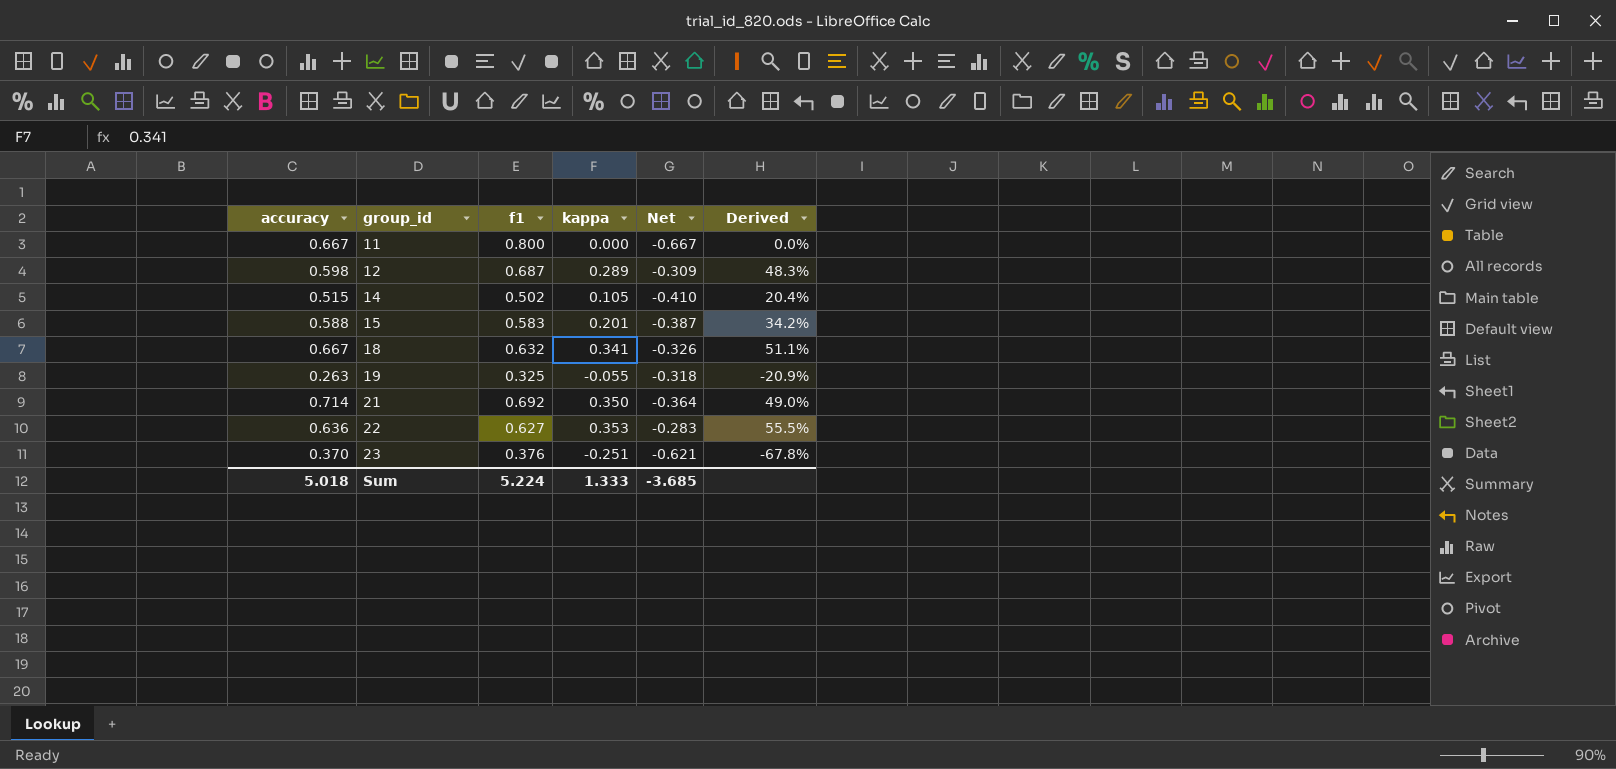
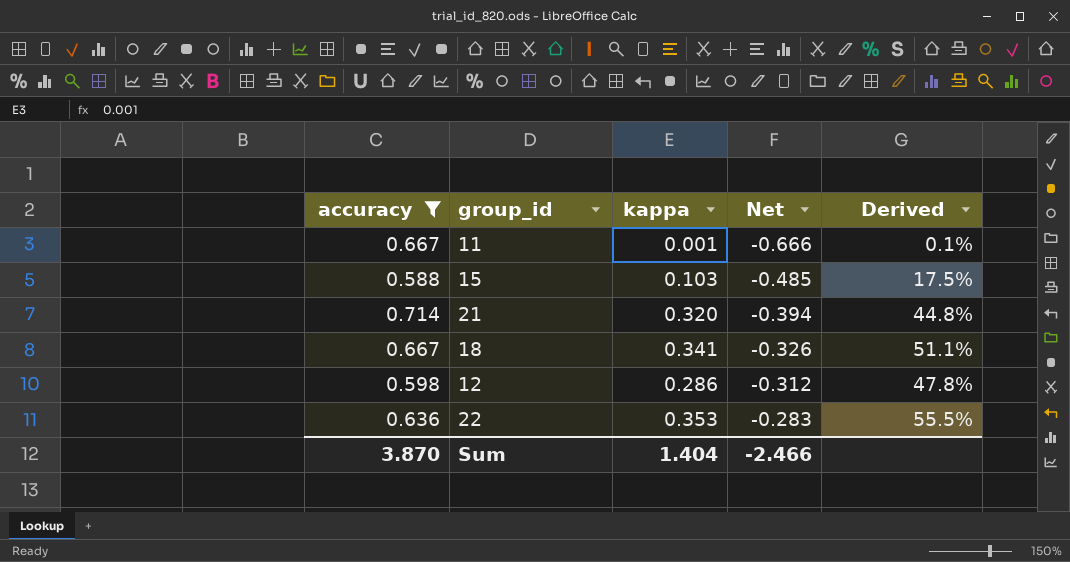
filter: none -> accuracy >= 0.588
row order: group_id ascending -> Net ascending
column f1 | position: 3 -> none
11 | kappa: 0.000 -> 0.001
11 | Net: -0.667 -> -0.666
11 | Derived: 0.0% -> 0.1%
15 | kappa: 0.201 -> 0.103
15 | Net: -0.387 -> -0.485
15 | Derived: 34.2% -> 17.5%
21 | kappa: 0.350 -> 0.320
21 | Net: -0.364 -> -0.394
21 | Derived: 49.0% -> 44.8%
12 | kappa: 0.289 -> 0.286
12 | Net: -0.309 -> -0.312
12 | Derived: 48.3% -> 47.8%
Sum | accuracy: 5.018 -> 3.870
Sum | kappa: 1.333 -> 1.404
Sum | Net: -3.685 -> -2.466

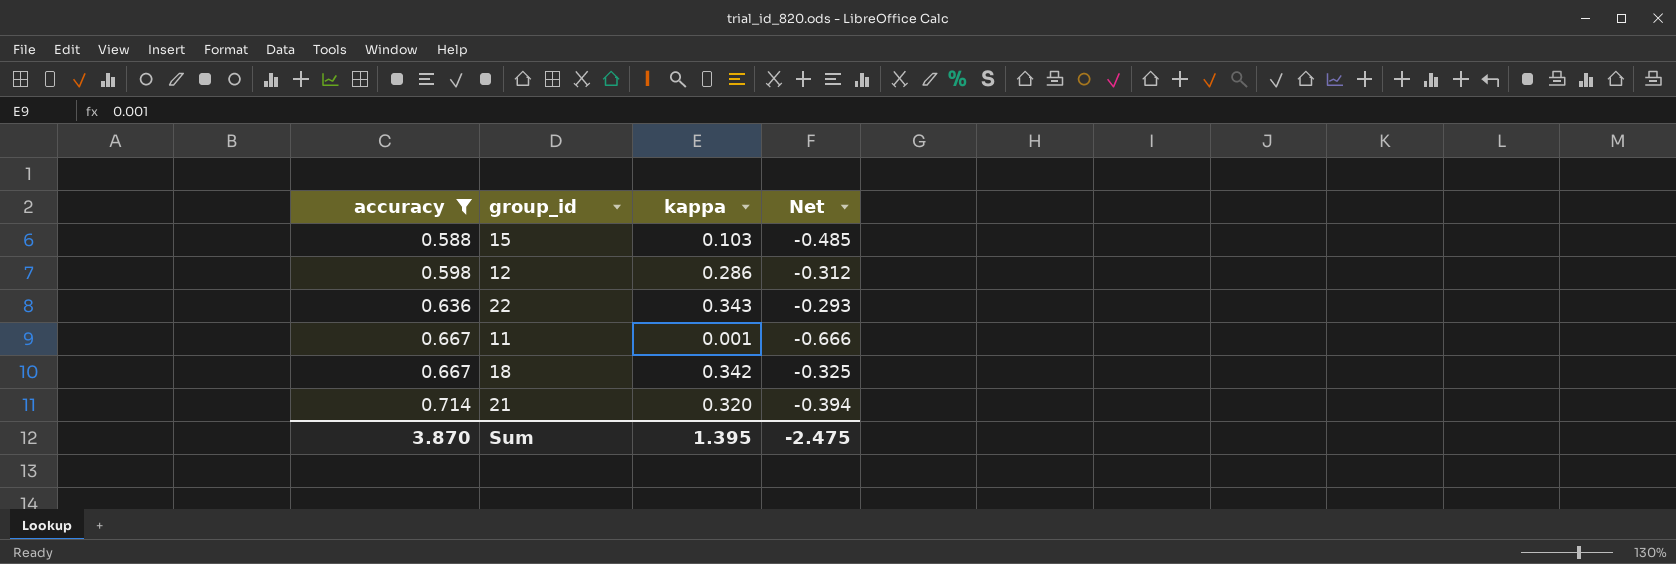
row order: Net ascending -> accuracy ascending
column Derived | formula: [kappa] / [accuracy] -> none
22 | kappa: 0.353 -> 0.343
22 | Net: -0.283 -> -0.293
18 | kappa: 0.341 -> 0.342
18 | Net: -0.326 -> -0.325
Sum | kappa: 1.404 -> 1.395
Sum | Net: -2.466 -> -2.475

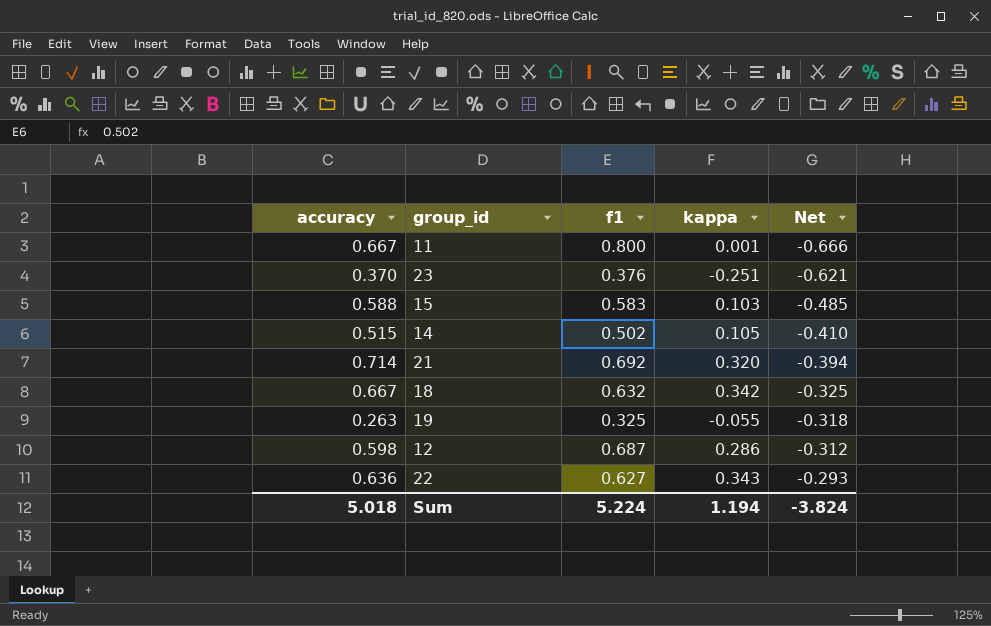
filter: accuracy >= 0.588 -> none
row order: accuracy ascending -> Net ascending
column f1 | position: none -> 3
Sum | accuracy: 3.870 -> 5.018
Sum | kappa: 1.395 -> 1.194
Sum | Net: -2.475 -> -3.824

